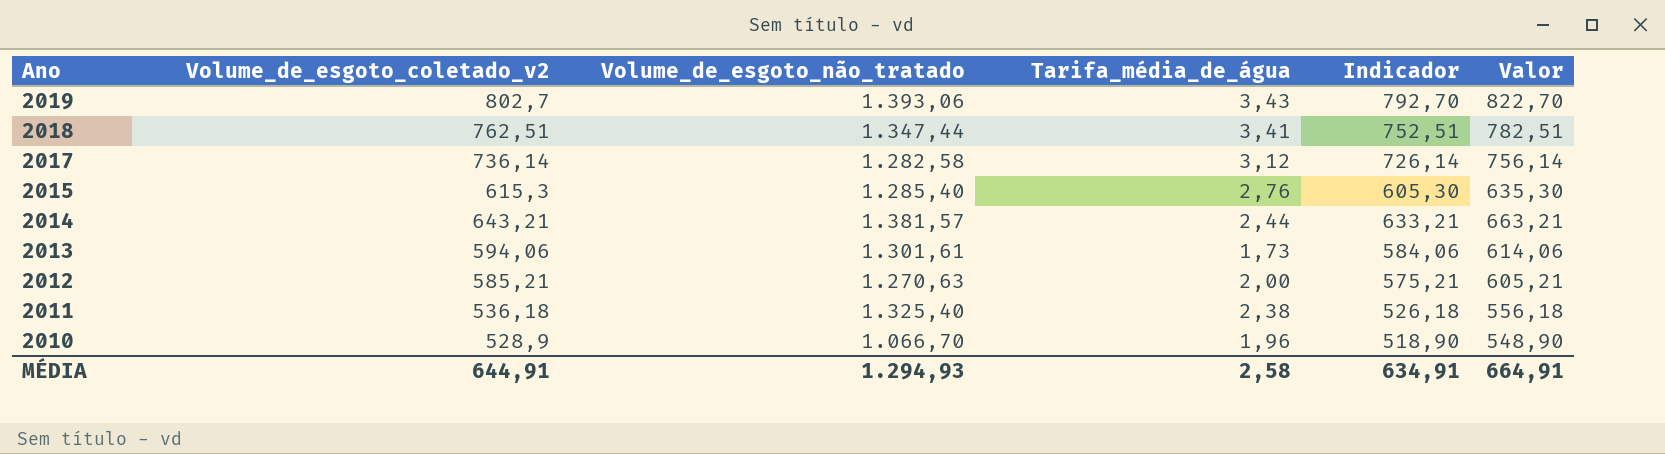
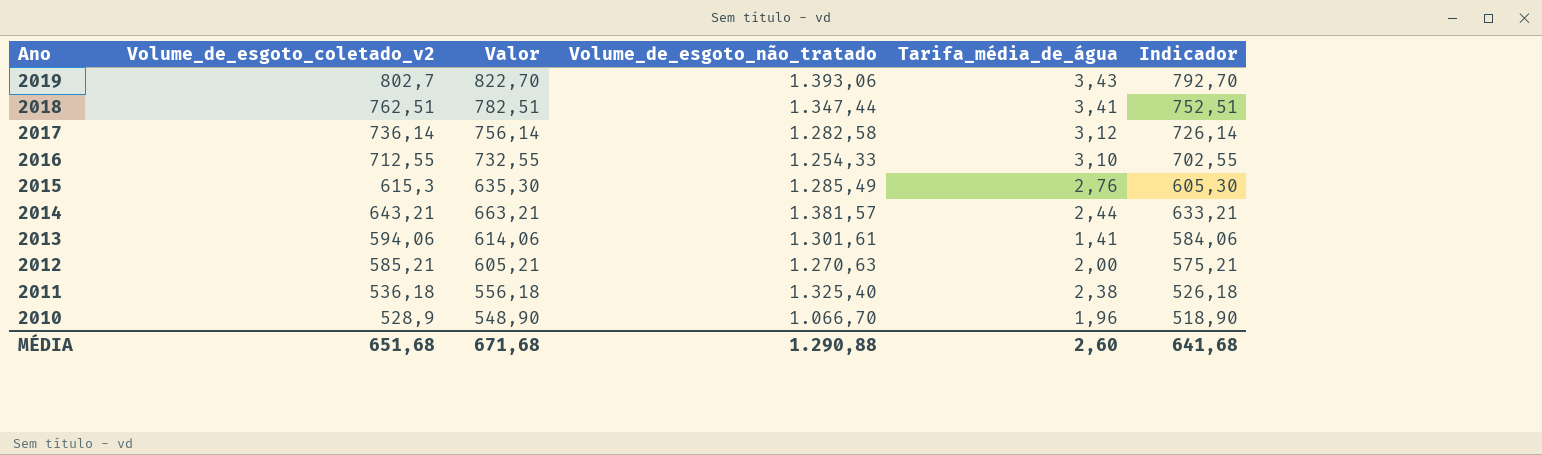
column Valor | position: 6 -> 3
row 2016: none -> 712,55 | 732,55 | 1.254,33 | 3,10 | 702,55
2015 | Volume_de_esgoto_não_tratado: 1.285,40 -> 1.285,49
2013 | Tarifa_média_de_água: 1,73 -> 1,41
MÉDIA | Volume_de_esgoto_coletado_v2: 644,91 -> 651,68
MÉDIA | Valor: 664,91 -> 671,68
MÉDIA | Volume_de_esgoto_não_tratado: 1.294,93 -> 1.290,88
MÉDIA | Tarifa_média_de_água: 2,58 -> 2,60
MÉDIA | Indicador: 634,91 -> 641,68

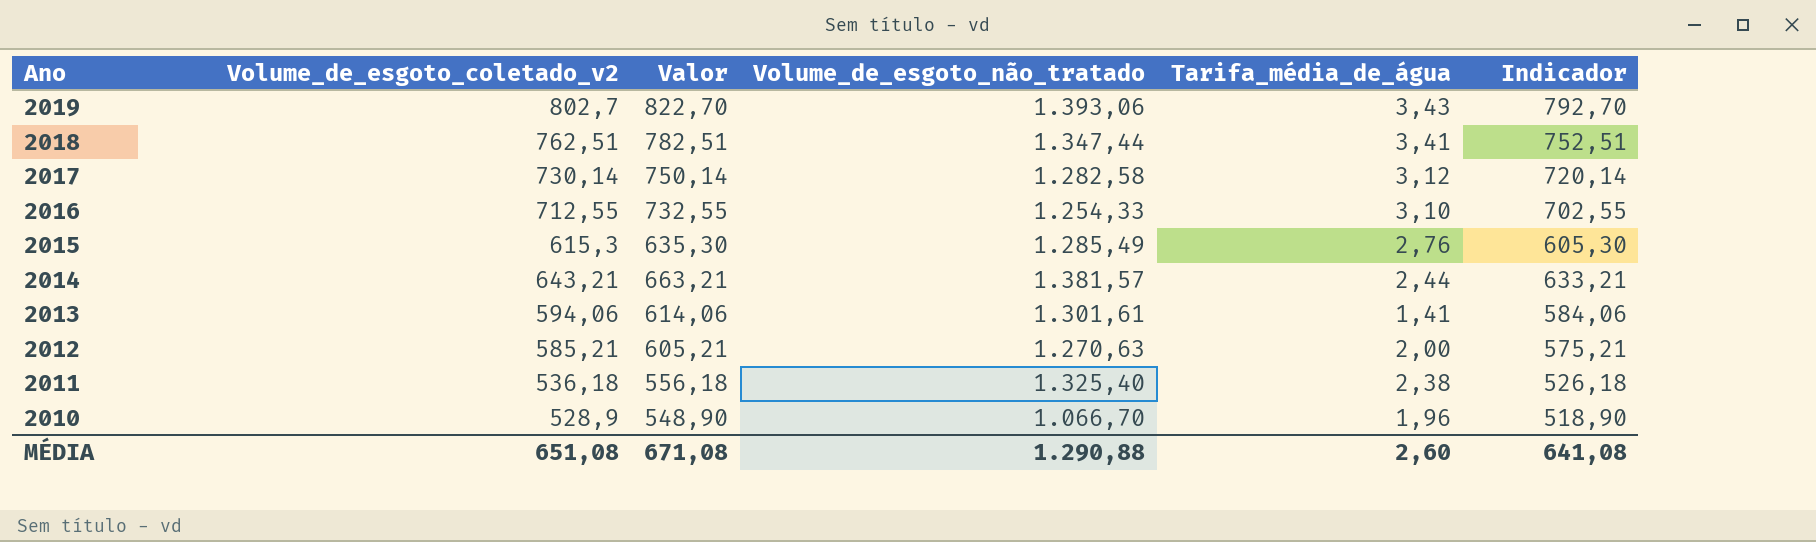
2017 | Volume_de_esgoto_coletado_v2: 736,14 -> 730,14
2017 | Valor: 756,14 -> 750,14
2017 | Indicador: 726,14 -> 720,14
MÉDIA | Volume_de_esgoto_coletado_v2: 651,68 -> 651,08
MÉDIA | Valor: 671,68 -> 671,08
MÉDIA | Indicador: 641,68 -> 641,08

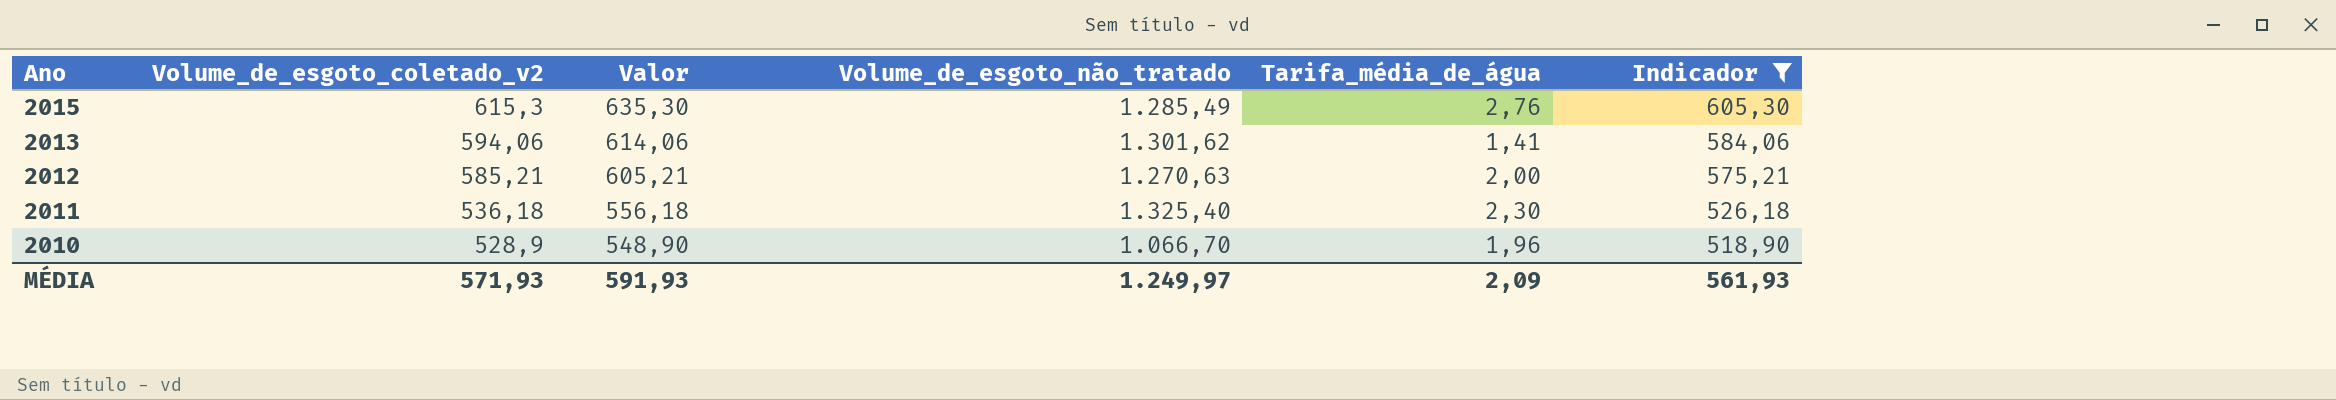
filter: none -> Indicador <= 605,30
2013 | Volume_de_esgoto_não_tratado: 1.301,61 -> 1.301,62
2011 | Tarifa_média_de_água: 2,38 -> 2,30
MÉDIA | Volume_de_esgoto_coletado_v2: 651,08 -> 571,93
MÉDIA | Valor: 671,08 -> 591,93
MÉDIA | Volume_de_esgoto_não_tratado: 1.290,88 -> 1.249,97
MÉDIA | Tarifa_média_de_água: 2,60 -> 2,09
MÉDIA | Indicador: 641,08 -> 561,93

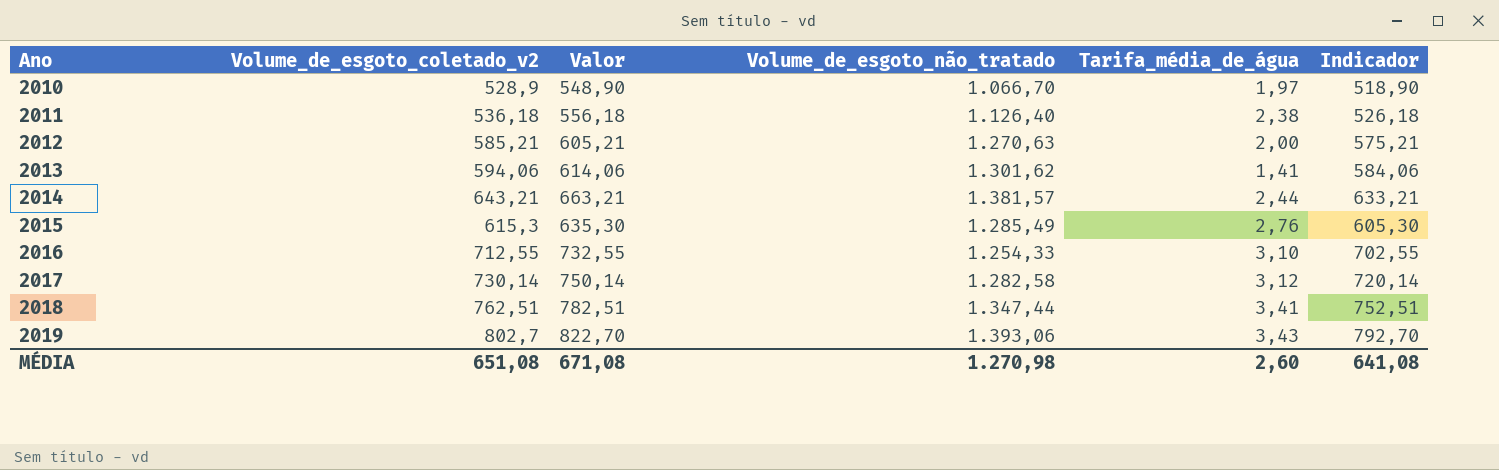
filter: Indicador <= 605,30 -> none
row order: Ano descending -> Ano ascending
2010 | Tarifa_média_de_água: 1,96 -> 1,97
2011 | Volume_de_esgoto_não_tratado: 1.325,40 -> 1.126,40
2011 | Tarifa_média_de_água: 2,30 -> 2,38
MÉDIA | Volume_de_esgoto_coletado_v2: 571,93 -> 651,08
MÉDIA | Valor: 591,93 -> 671,08
MÉDIA | Volume_de_esgoto_não_tratado: 1.249,97 -> 1.270,98
MÉDIA | Tarifa_média_de_água: 2,09 -> 2,60
MÉDIA | Indicador: 561,93 -> 641,08

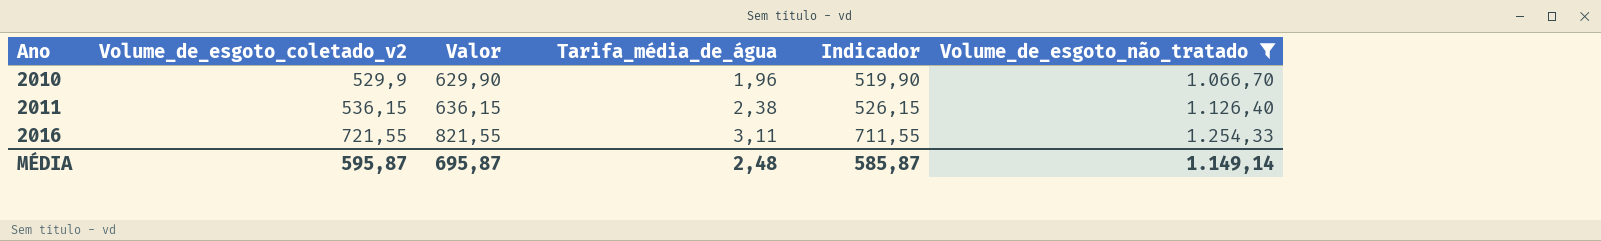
filter: none -> Volume_de_esgoto_não_tratado <= 1.254,33
column Valor | formula: [Volume_de_esgoto_coletado_v2] + 20 -> [Volume_de_esgoto_coletado_v2] + 100
column Volume_de_esgoto_não_tratado | position: 4 -> 6
2010 | Volume_de_esgoto_coletado_v2: 528,9 -> 529,9
2010 | Tarifa_média_de_água: 1,97 -> 1,96
2010 | Indicador: 518,90 -> 519,90
2011 | Volume_de_esgoto_coletado_v2: 536,18 -> 536,15
2011 | Indicador: 526,18 -> 526,15
2016 | Volume_de_esgoto_coletado_v2: 712,55 -> 721,55
2016 | Tarifa_média_de_água: 3,10 -> 3,11
2016 | Indicador: 702,55 -> 711,55
MÉDIA | Volume_de_esgoto_coletado_v2: 651,08 -> 595,87
MÉDIA | Valor: 671,08 -> 695,87
MÉDIA | Tarifa_média_de_água: 2,60 -> 2,48
MÉDIA | Indicador: 641,08 -> 585,87
MÉDIA | Volume_de_esgoto_não_tratado: 1.270,98 -> 1.149,14

